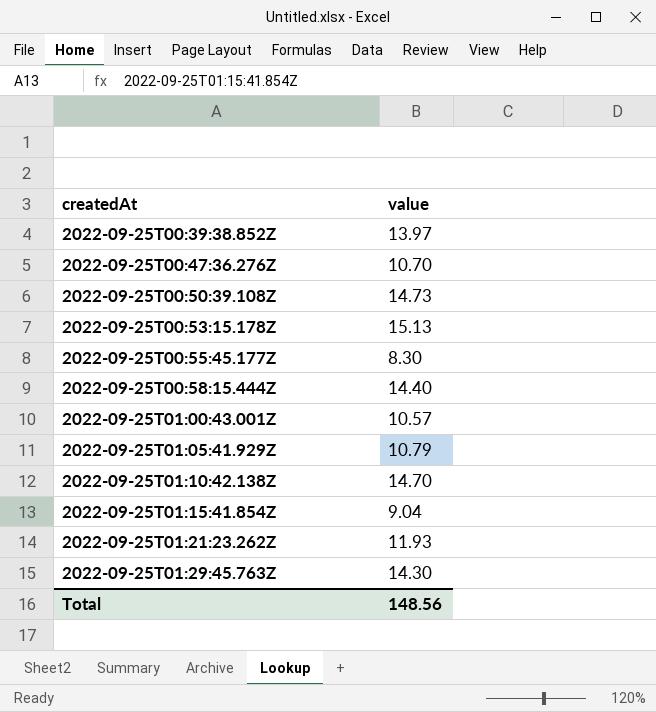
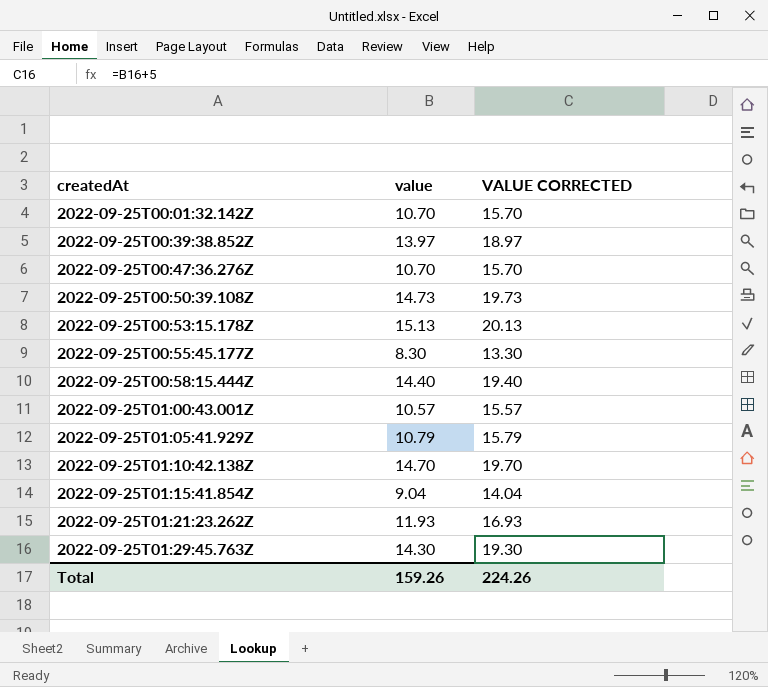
column VALUE CORRECTED | formula: none -> [value] + 5
row 2022-09-25T00:01:32.142Z: none -> 10.70 | 15.70
Total | value: 148.56 -> 159.26

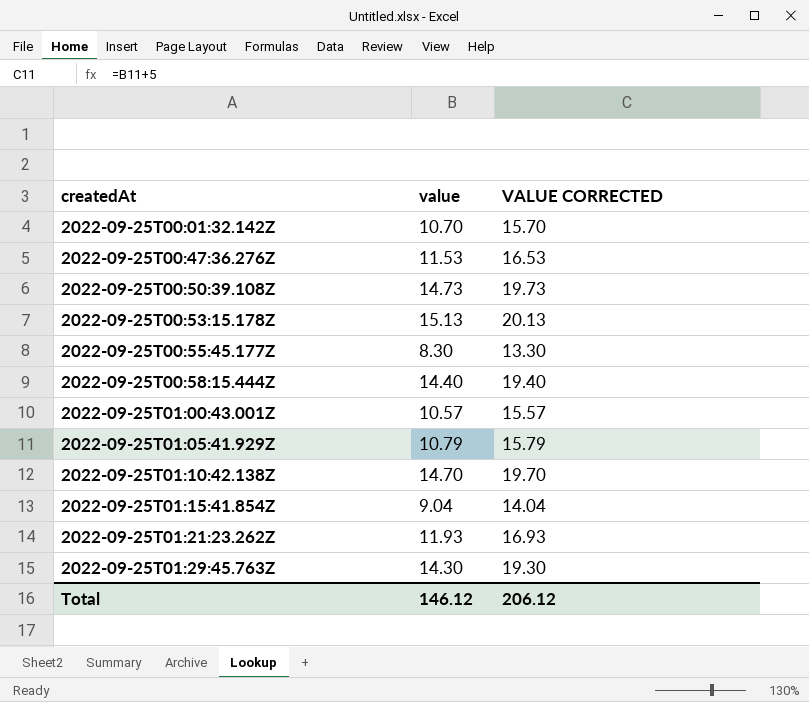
row 2022-09-25T00:39:38.852Z: 13.97 | 18.97 -> none
2022-09-25T00:47:36.276Z | value: 10.70 -> 11.53
2022-09-25T00:47:36.276Z | VALUE CORRECTED: 15.70 -> 16.53
Total | value: 159.26 -> 146.12
Total | VALUE CORRECTED: 224.26 -> 206.12

